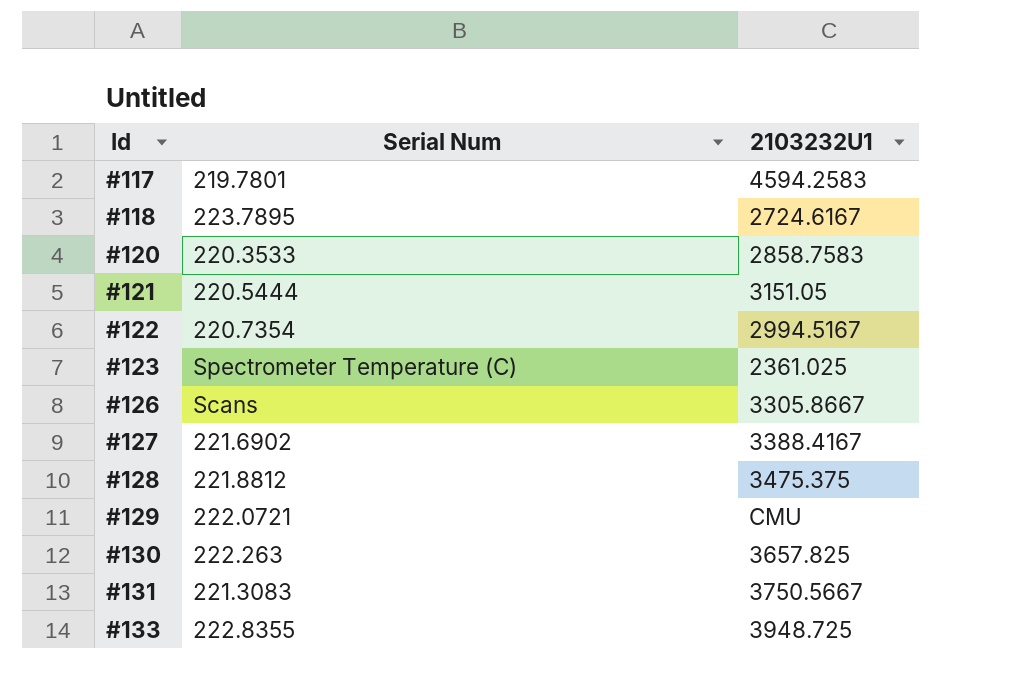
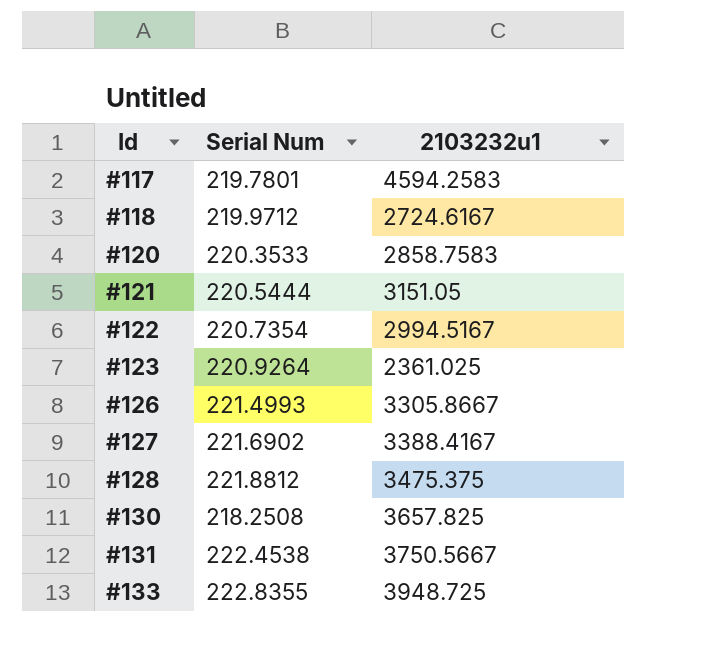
column name: 2103232U1 -> 2103232u1
row #129: 222.0721 | CMU -> none
#118 | Serial Num: 223.7895 -> 219.9712
#123 | Serial Num: Spectrometer Temperature (C) -> 220.9264
#126 | Serial Num: Scans -> 221.4993
#130 | Serial Num: 222.263 -> 218.2508
#131 | Serial Num: 221.3083 -> 222.4538

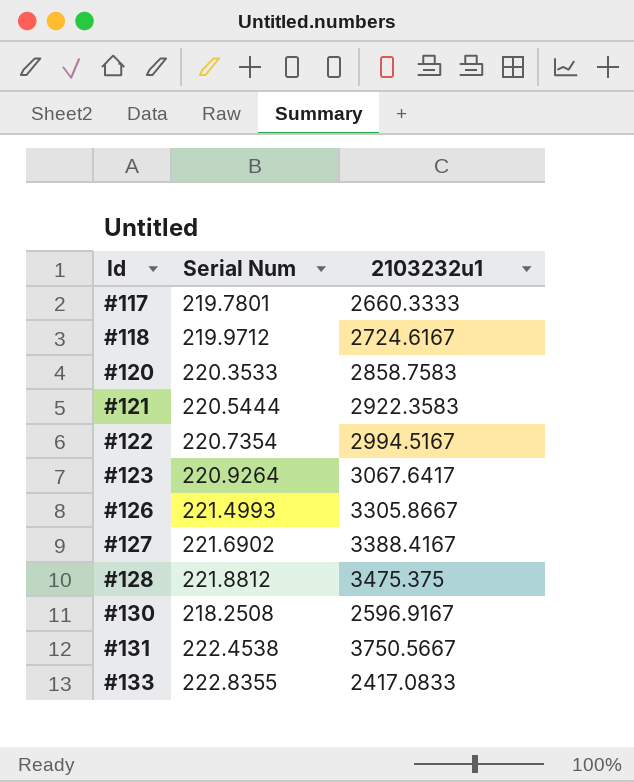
#117 | 2103232u1: 4594.2583 -> 2660.3333
#121 | 2103232u1: 3151.05 -> 2922.3583
#123 | 2103232u1: 2361.025 -> 3067.6417
#130 | 2103232u1: 3657.825 -> 2596.9167
#133 | 2103232u1: 3948.725 -> 2417.0833

